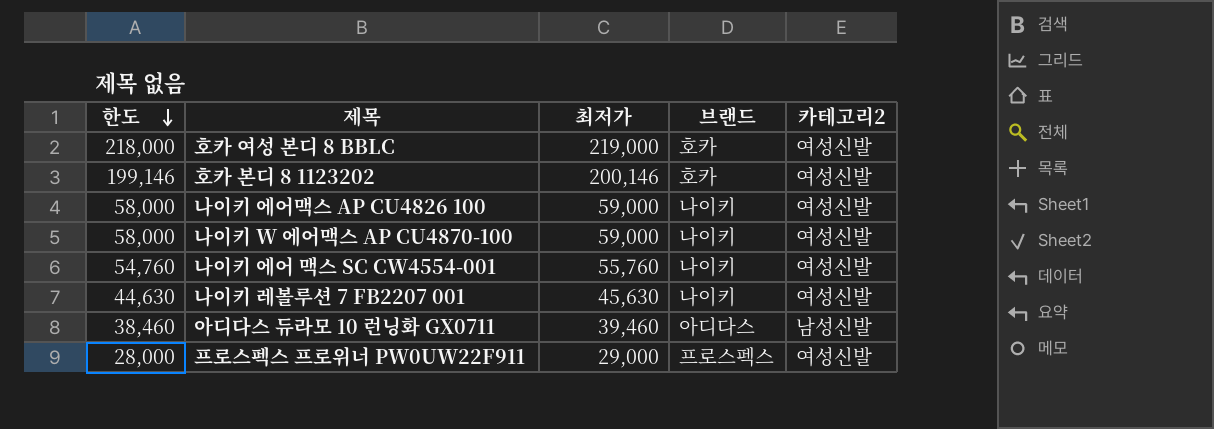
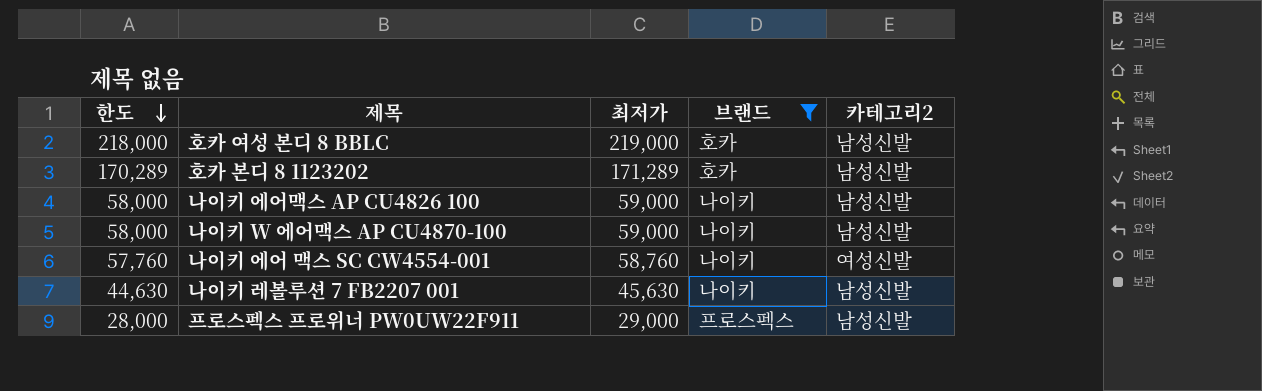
filter: none -> 브랜드 != 아디다스
호카 여성 본디 8 BBLC | 카테고리2: 여성신발 -> 남성신발
호카 본디 8 1123202 | 한도: 199,146 -> 170,289
호카 본디 8 1123202 | 최저가: 200,146 -> 171,289
호카 본디 8 1123202 | 카테고리2: 여성신발 -> 남성신발
나이키 에어맥스 AP CU4826 100 | 카테고리2: 여성신발 -> 남성신발
나이키 W 에어맥스 AP CU4870-100 | 카테고리2: 여성신발 -> 남성신발
나이키 에어 맥스 SC CW4554-001 | 한도: 54,760 -> 57,760
나이키 에어 맥스 SC CW4554-001 | 최저가: 55,760 -> 58,760
나이키 레볼루션 7 FB2207 001 | 카테고리2: 여성신발 -> 남성신발
프로스펙스 프로위너 PW0UW22F911 | 카테고리2: 여성신발 -> 남성신발

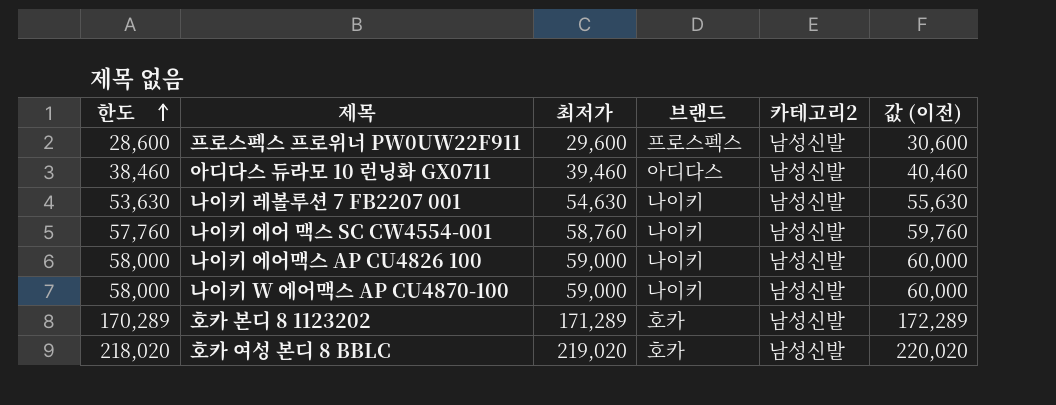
filter: 브랜드 != 아디다스 -> none
row order: 한도 descending -> 한도 ascending
column 값 (이전) | formula: none -> [최저가] + 1000
프로스펙스 프로위너 PW0UW22F911 | 한도: 28,000 -> 28,600
프로스펙스 프로위너 PW0UW22F911 | 최저가: 29,000 -> 29,600
나이키 레볼루션 7 FB2207 001 | 한도: 44,630 -> 53,630
나이키 레볼루션 7 FB2207 001 | 최저가: 45,630 -> 54,630
나이키 에어 맥스 SC CW4554-001 | 카테고리2: 여성신발 -> 남성신발
호카 여성 본디 8 BBLC | 한도: 218,000 -> 218,020
호카 여성 본디 8 BBLC | 최저가: 219,000 -> 219,020

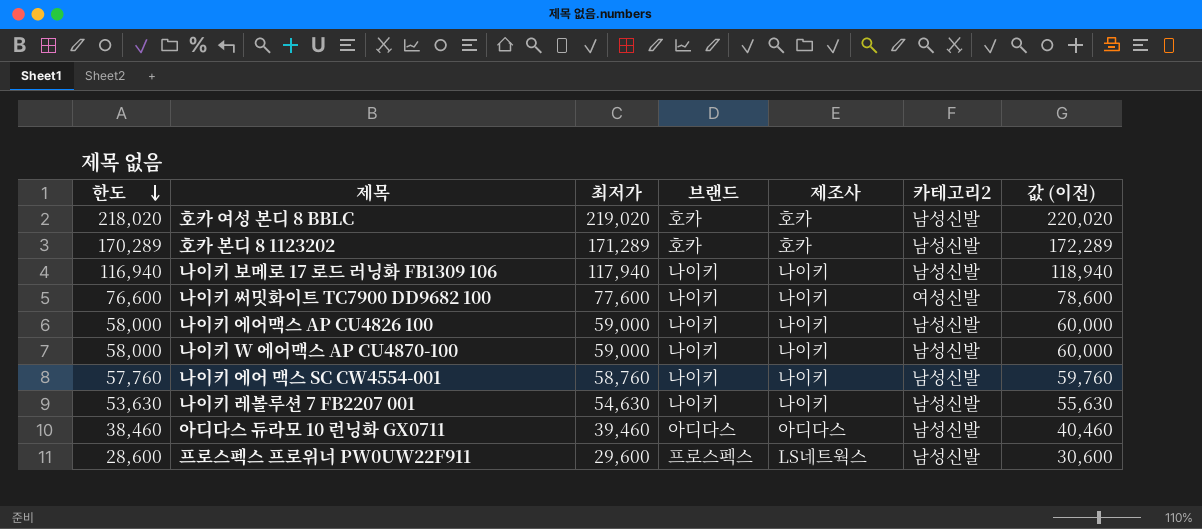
row order: 한도 ascending -> 한도 descending
column 제조사 | position: none -> 5
row 나이키 보메로 17 로드 러닝화 FB1309 106: none -> 116,940 | 117,940 | 나이키 | 나이키 | 남성신발 | 118,940
row 나이키 써밋화이트 TC7900 DD9682 100: none -> 76,600 | 77,600 | 나이키 | 나이키 | 여성신발 | 78,600

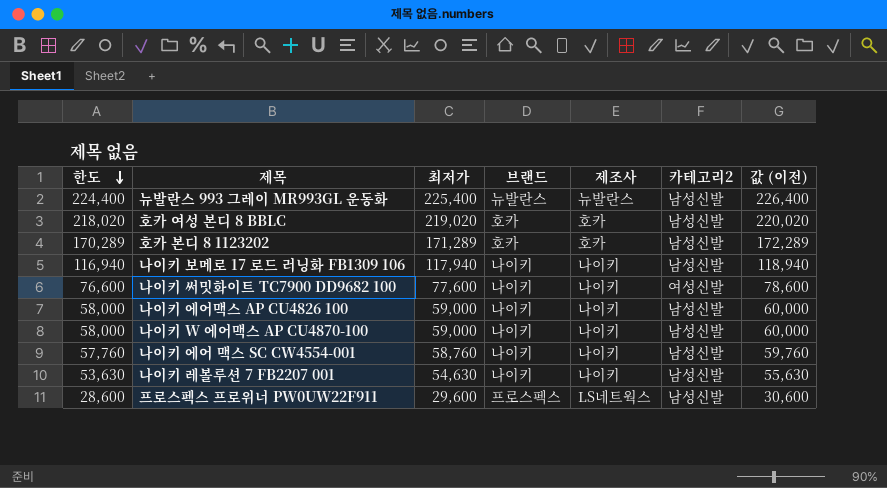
row 아디다스 듀라모 10 런닝화 GX0711: 38,460 | 39,460 | 아디다스 | 아디다스 | 남성신발 | 40,460 -> none
row 뉴발란스 993 그레이 MR993GL 운동화: none -> 224,400 | 225,400 | 뉴발란스 | 뉴발란스 | 남성신발 | 226,400

